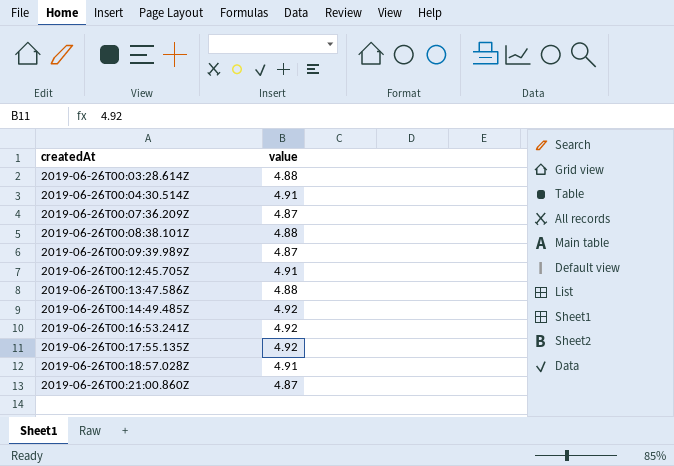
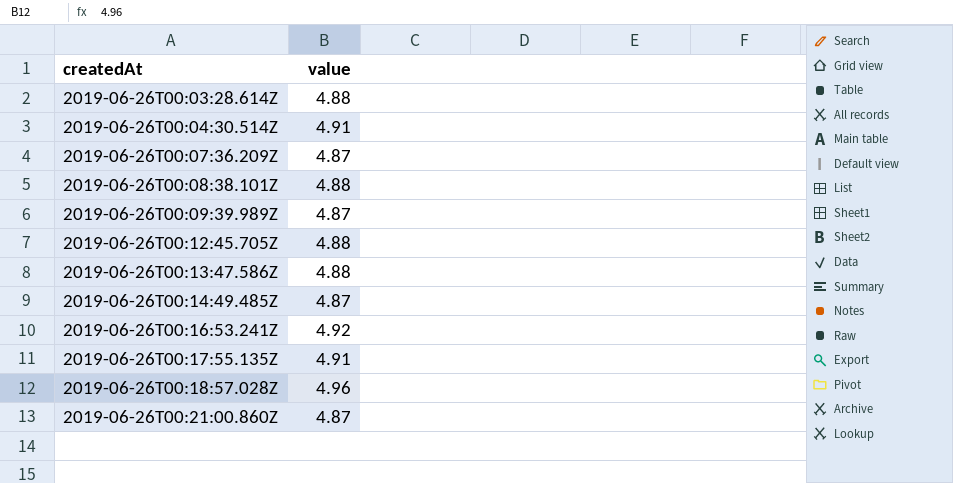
2019-06-26T00:12:45.705Z | value: 4.91 -> 4.88
2019-06-26T00:14:49.485Z | value: 4.92 -> 4.87
2019-06-26T00:17:55.135Z | value: 4.92 -> 4.91
2019-06-26T00:18:57.028Z | value: 4.91 -> 4.96

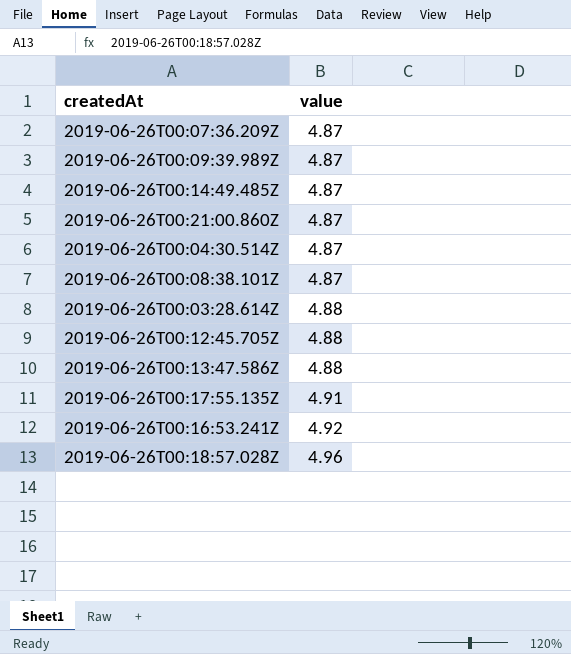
row order: createdAt ascending -> value ascending
2019-06-26T00:04:30.514Z | value: 4.91 -> 4.87
2019-06-26T00:08:38.101Z | value: 4.88 -> 4.87

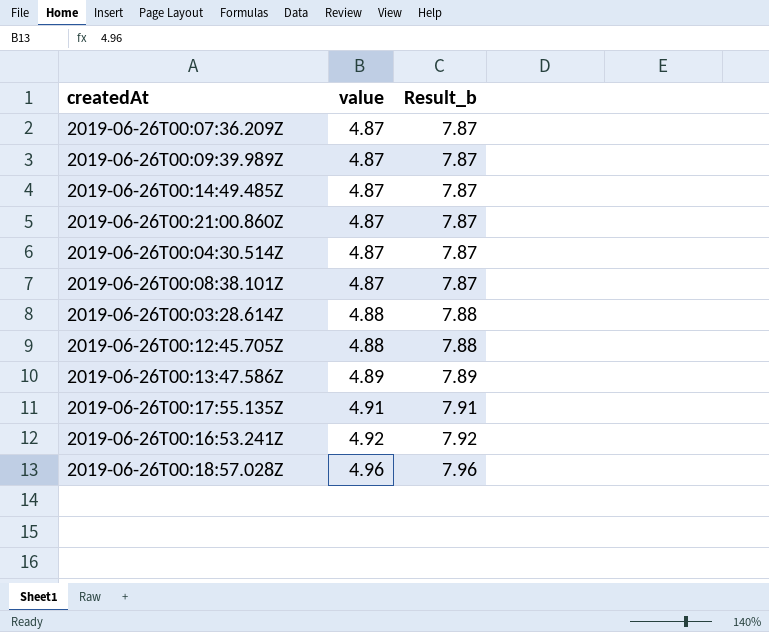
column Result_b | formula: none -> [value] + 3
2019-06-26T00:13:47.586Z | value: 4.88 -> 4.89

